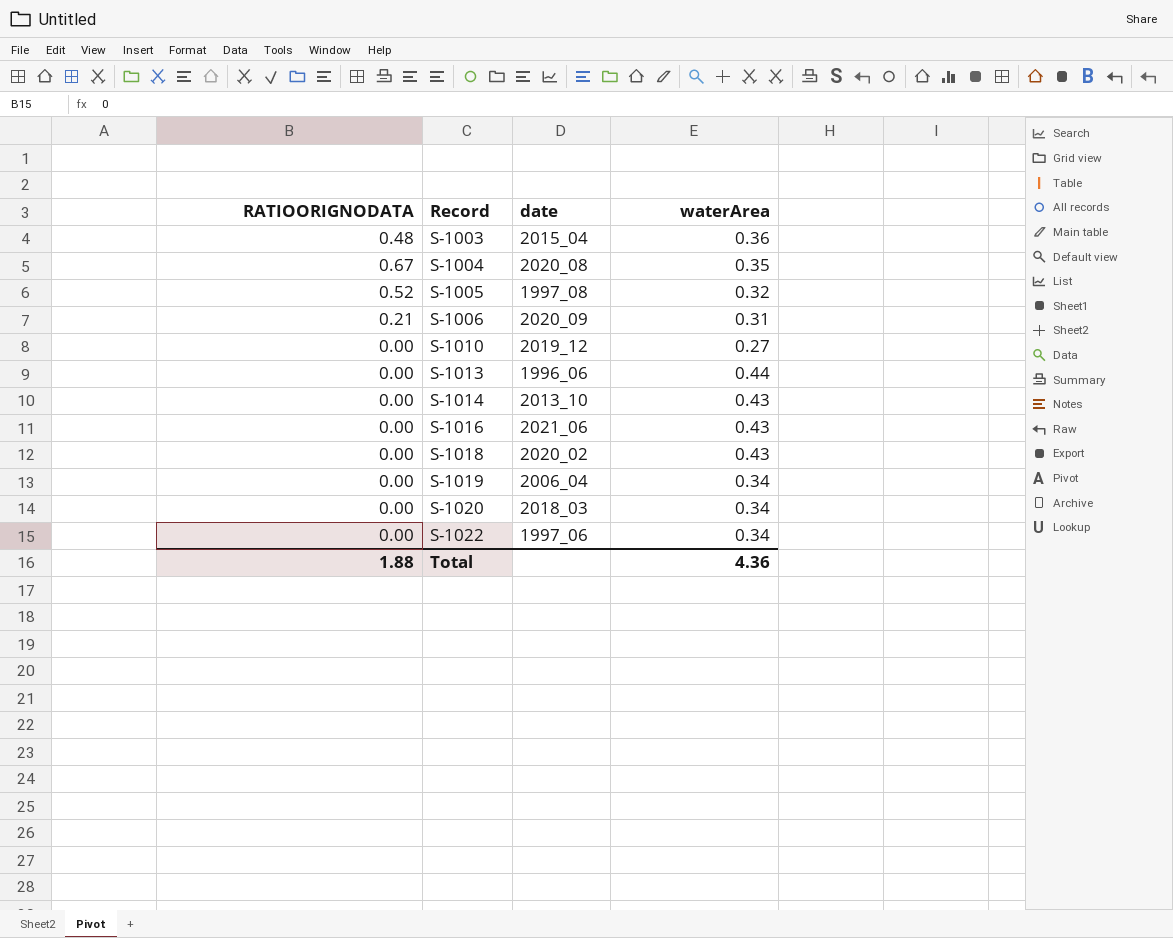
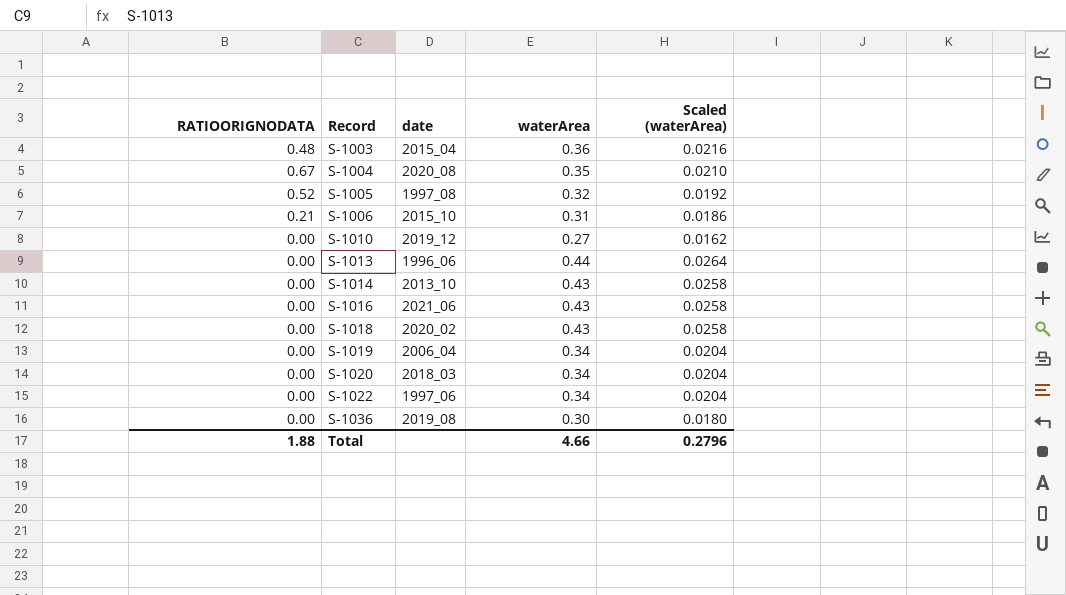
column Scaled (waterArea) | formula: none -> [waterArea] * 0.06
S-1006 | date: 2020_09 -> 2015_10
row S-1036: none -> 0.00 | 2019_08 | 0.30 | 0.0180
Total | waterArea: 4.36 -> 4.66

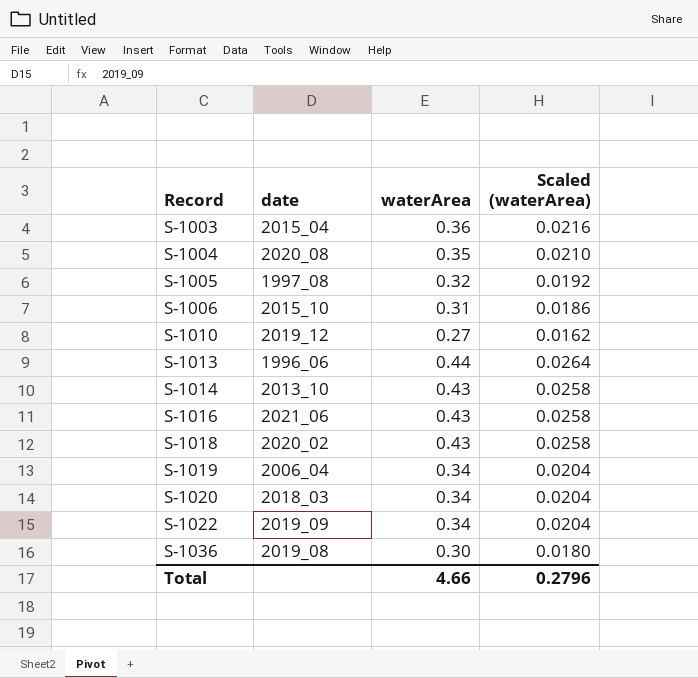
column RATIOORIGNODATA | position: 1 -> none
S-1022 | date: 1997_06 -> 2019_09

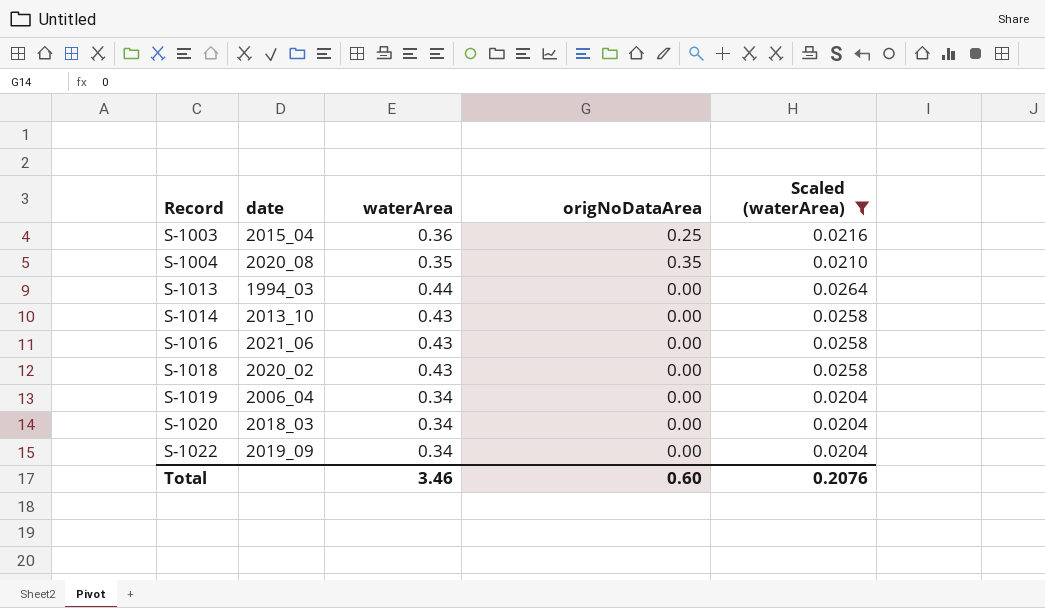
filter: none -> Scaled (waterArea) >= 0.0204
column origNoDataArea | position: none -> 4
S-1013 | date: 1996_06 -> 1994_03
Total | waterArea: 4.66 -> 3.46
Total | Scaled (waterArea): 0.2796 -> 0.2076

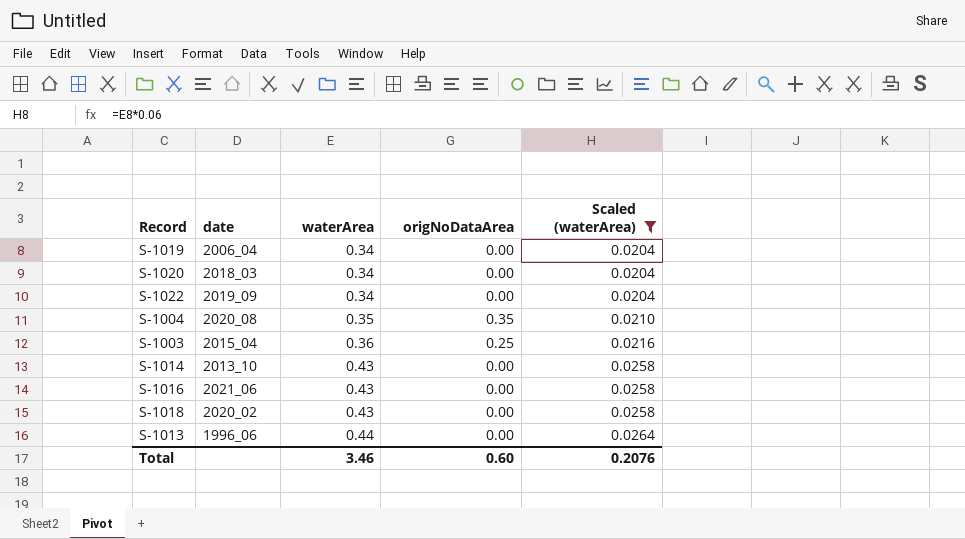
row order: Record ascending -> waterArea ascending
S-1013 | date: 1994_03 -> 1996_06

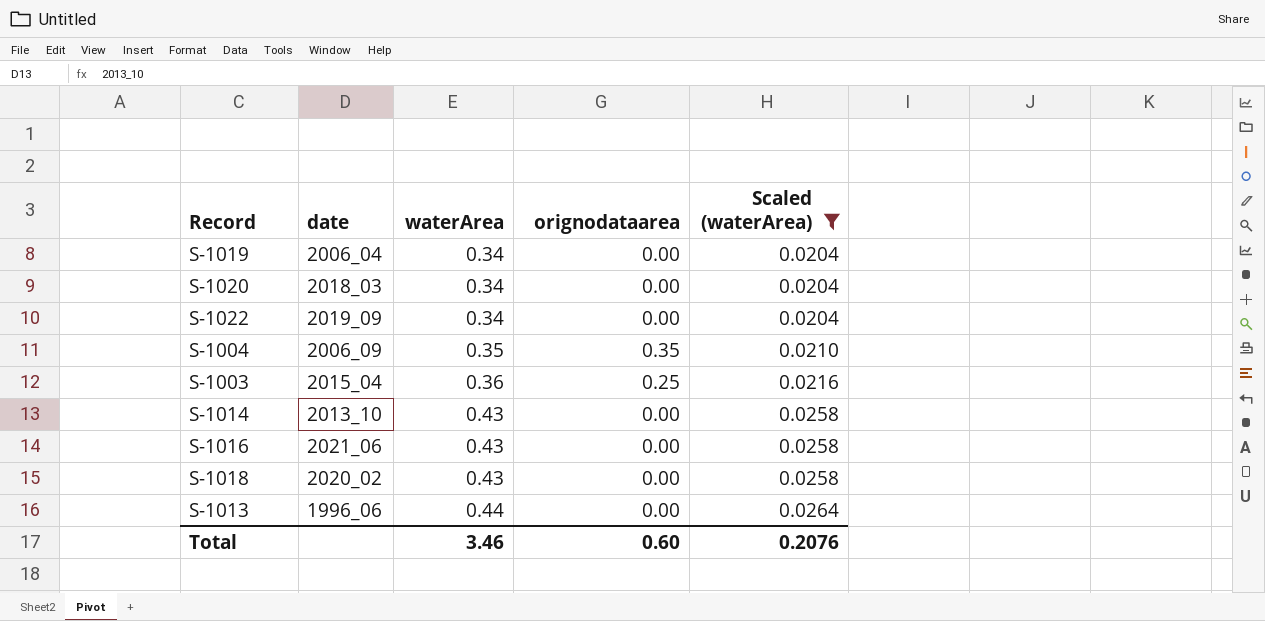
column name: origNoDataArea -> orignodataarea
S-1004 | date: 2020_08 -> 2006_09

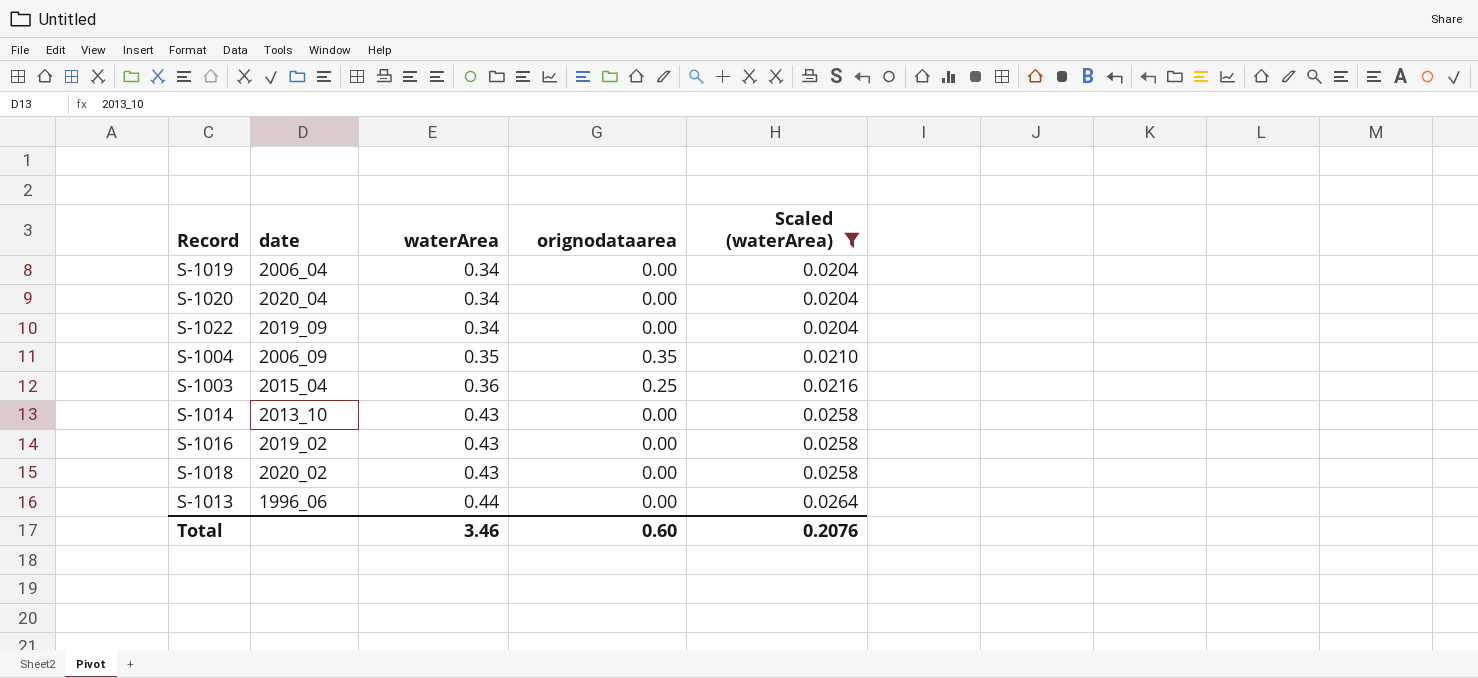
S-1020 | date: 2018_03 -> 2020_04
S-1016 | date: 2021_06 -> 2019_02

